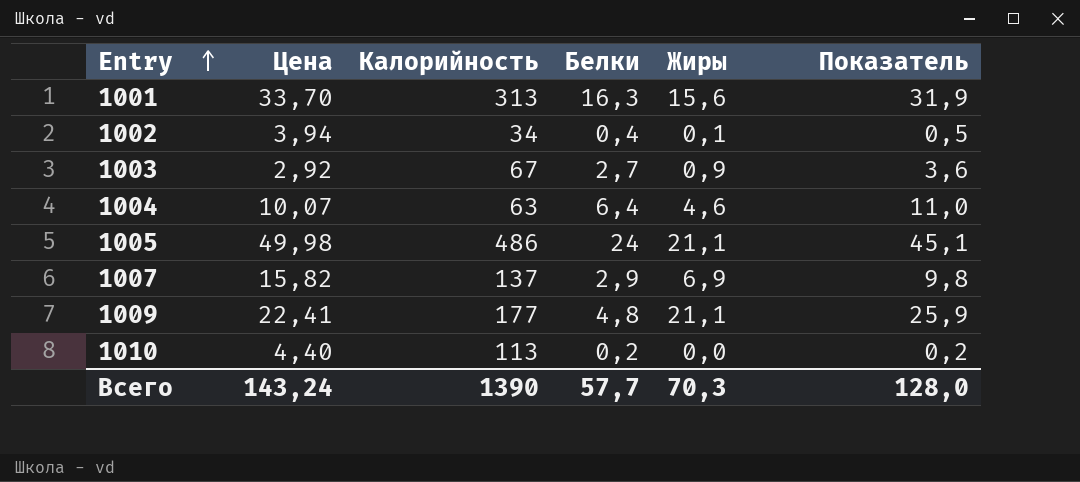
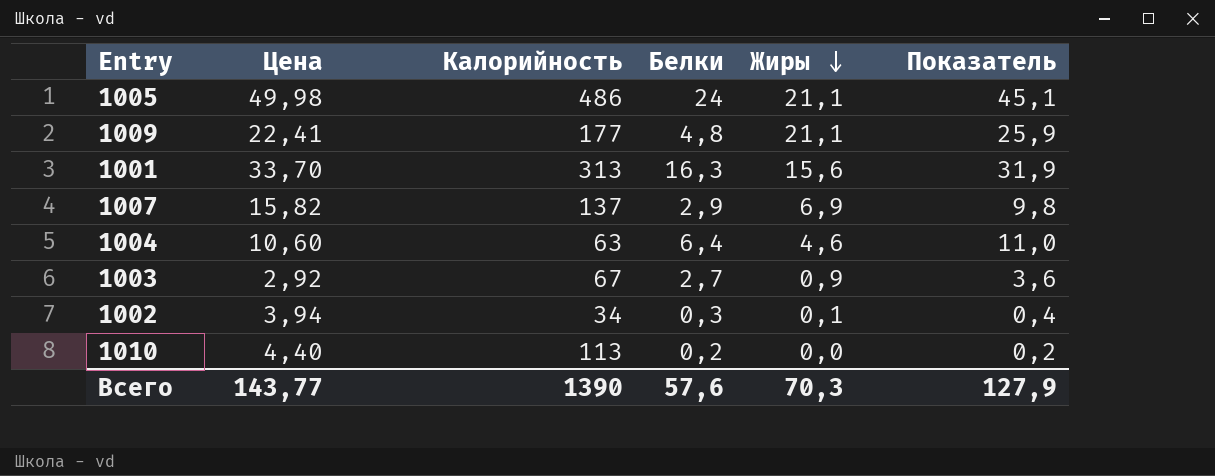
row order: Entry ascending -> Жиры descending
1004 | Цена: 10,07 -> 10,60
1002 | Белки: 0,4 -> 0,3
1002 | Показатель: 0,5 -> 0,4
Всего | Цена: 143,24 -> 143,77
Всего | Белки: 57,7 -> 57,6
Всего | Показатель: 128,0 -> 127,9

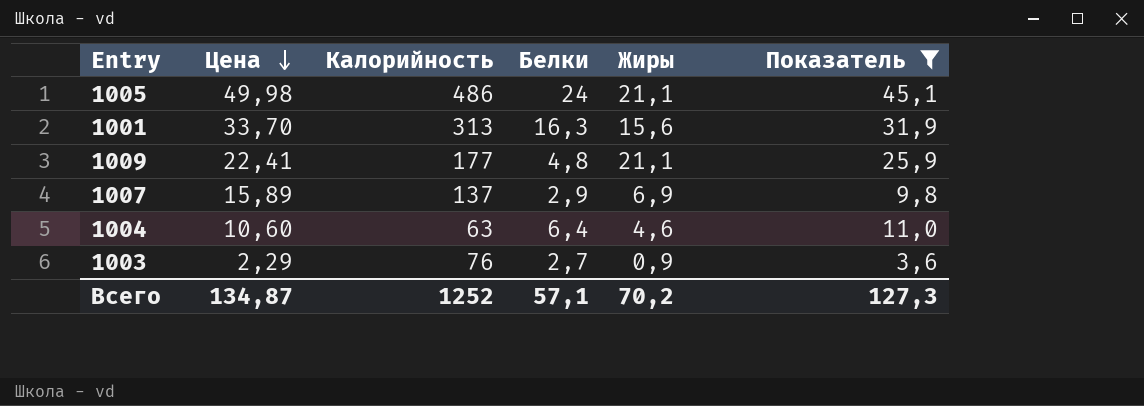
filter: none -> Показатель >= 3,6
row order: Жиры descending -> Цена descending
1007 | Цена: 15,82 -> 15,89
1003 | Цена: 2,92 -> 2,29
1003 | Калорийность: 67 -> 76
Всего | Цена: 143,77 -> 134,87
Всего | Калорийность: 1390 -> 1252
Всего | Белки: 57,6 -> 57,1
Всего | Жиры: 70,3 -> 70,2
Всего | Показатель: 127,9 -> 127,3

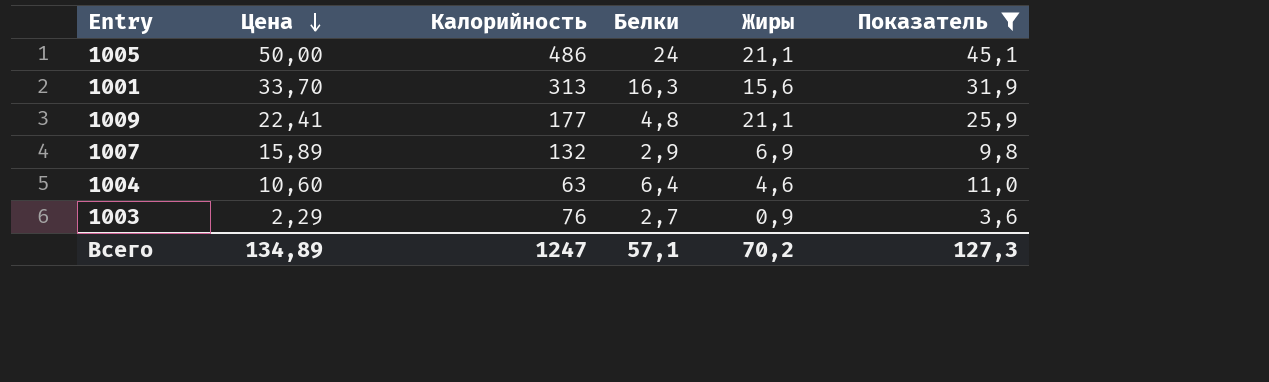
1005 | Цена: 49,98 -> 50,00
1007 | Калорийность: 137 -> 132
Всего | Цена: 134,87 -> 134,89
Всего | Калорийность: 1252 -> 1247

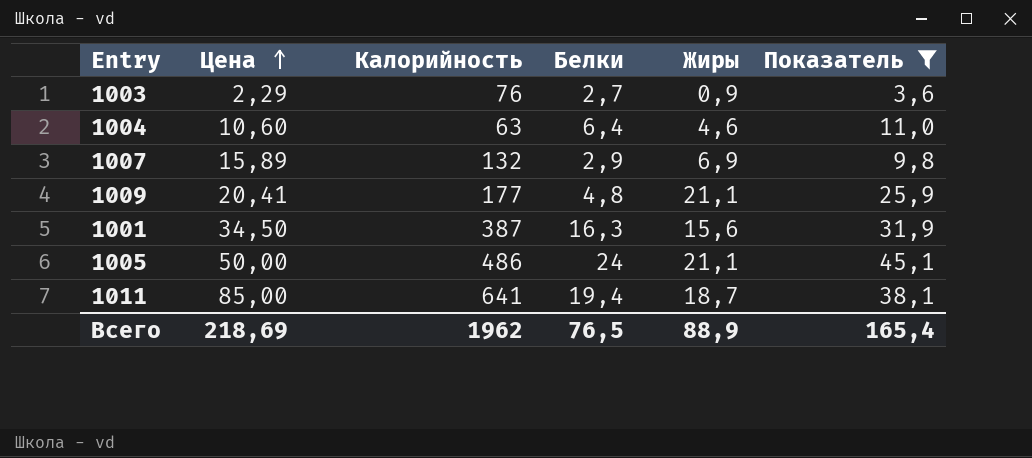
row order: Цена descending -> Цена ascending
1009 | Цена: 22,41 -> 20,41
1001 | Цена: 33,70 -> 34,50
1001 | Калорийность: 313 -> 387
row 1011: none -> 85,00 | 641 | 19,4 | 18,7 | 38,1
Всего | Цена: 134,89 -> 218,69
Всего | Калорийность: 1247 -> 1962
Всего | Белки: 57,1 -> 76,5
Всего | Жиры: 70,2 -> 88,9
Всего | Показатель: 127,3 -> 165,4

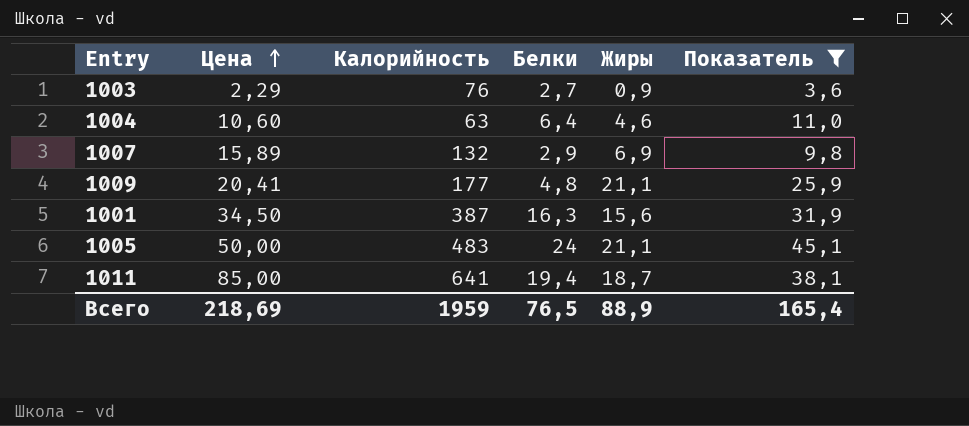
1005 | Калорийность: 486 -> 483
Всего | Калорийность: 1962 -> 1959

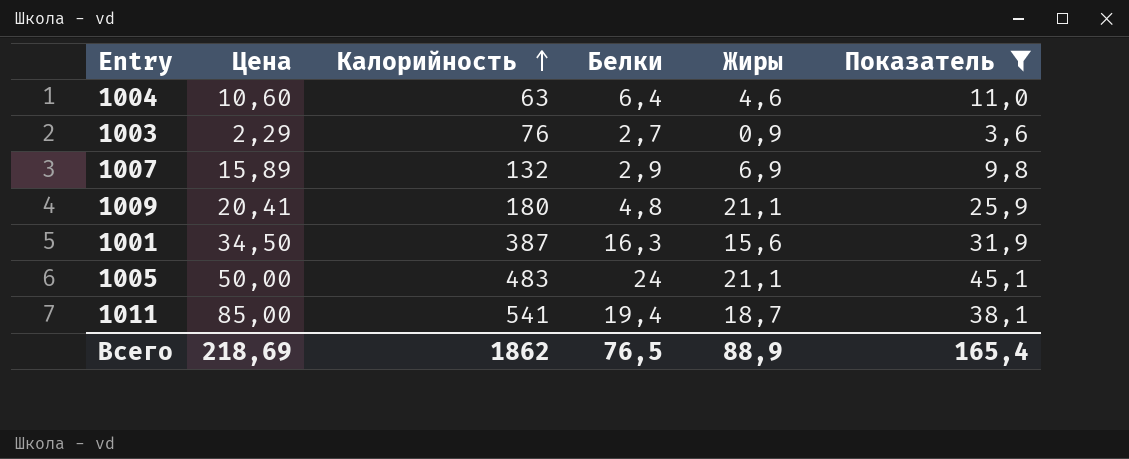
row order: Цена ascending -> Калорийность ascending
1009 | Калорийность: 177 -> 180
1011 | Калорийность: 641 -> 541
Всего | Калорийность: 1959 -> 1862

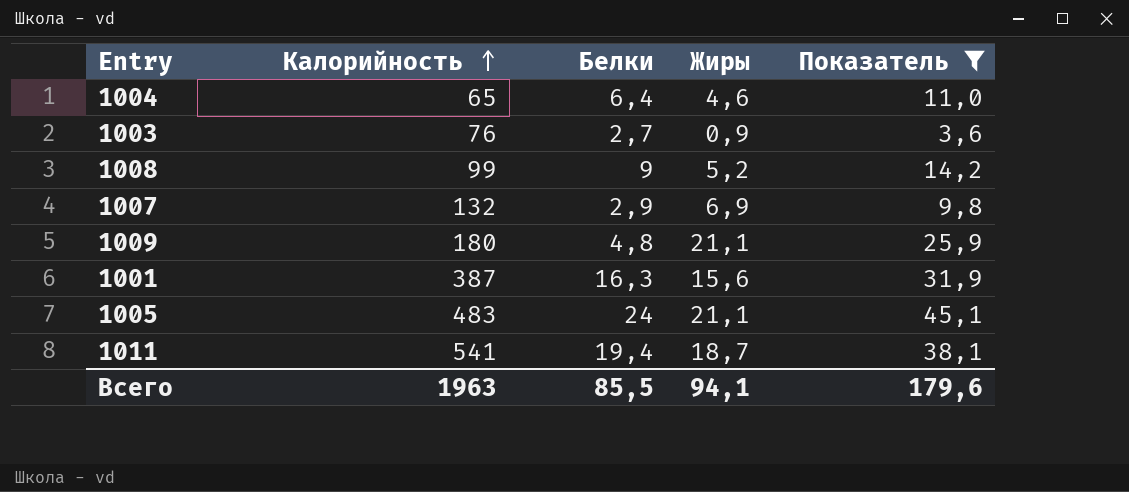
column Цена | position: 2 -> none
1004 | Калорийность: 63 -> 65
row 1008: none -> 99 | 9 | 5,2 | 14,2
Всего | Калорийность: 1862 -> 1963
Всего | Белки: 76,5 -> 85,5
Всего | Жиры: 88,9 -> 94,1
Всего | Показатель: 165,4 -> 179,6

